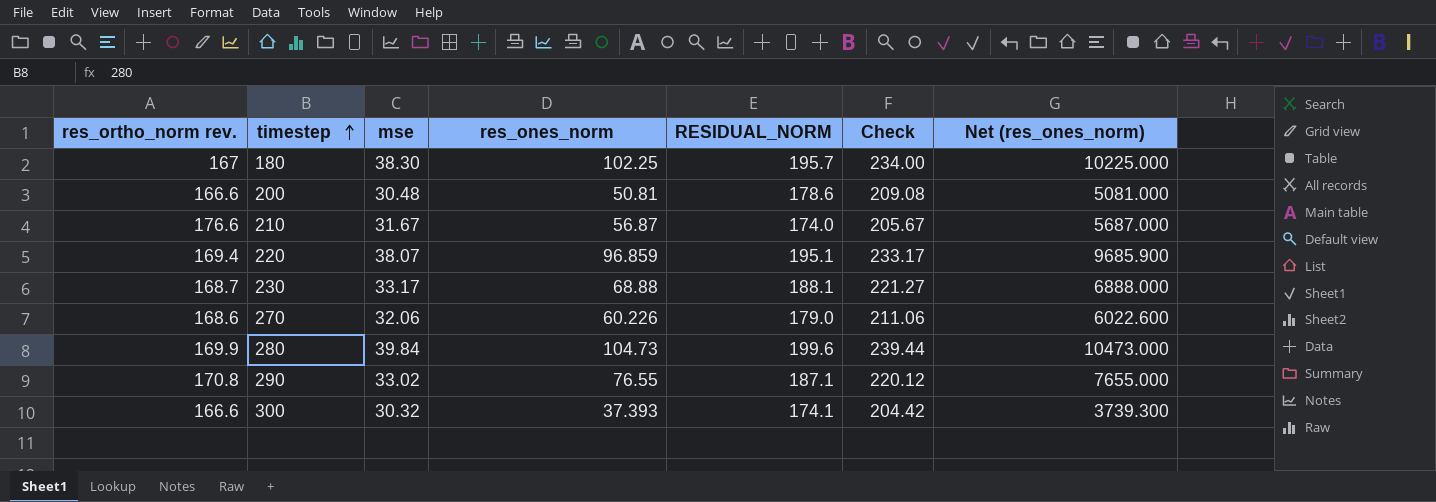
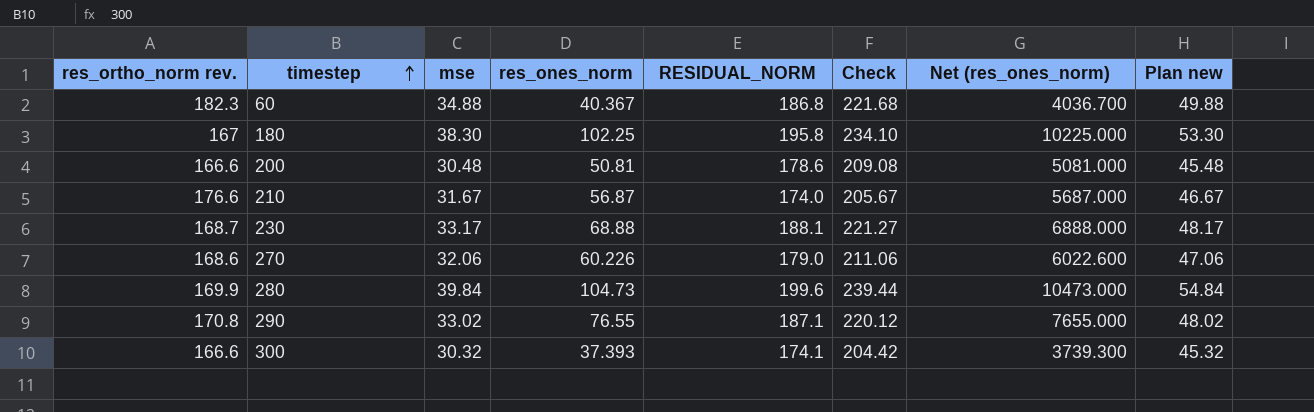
column Plan new | formula: none -> [mse] + 15
row 220: 169.4 | 38.07 | 96.859 | 195.1 | 233.17 | 9685.900 -> none
row 60: none -> 182.3 | 34.88 | 40.367 | 186.8 | 221.68 | 4036.700 | 49.88
180 | RESIDUAL_NORM: 195.7 -> 195.8
180 | Check: 234.00 -> 234.10

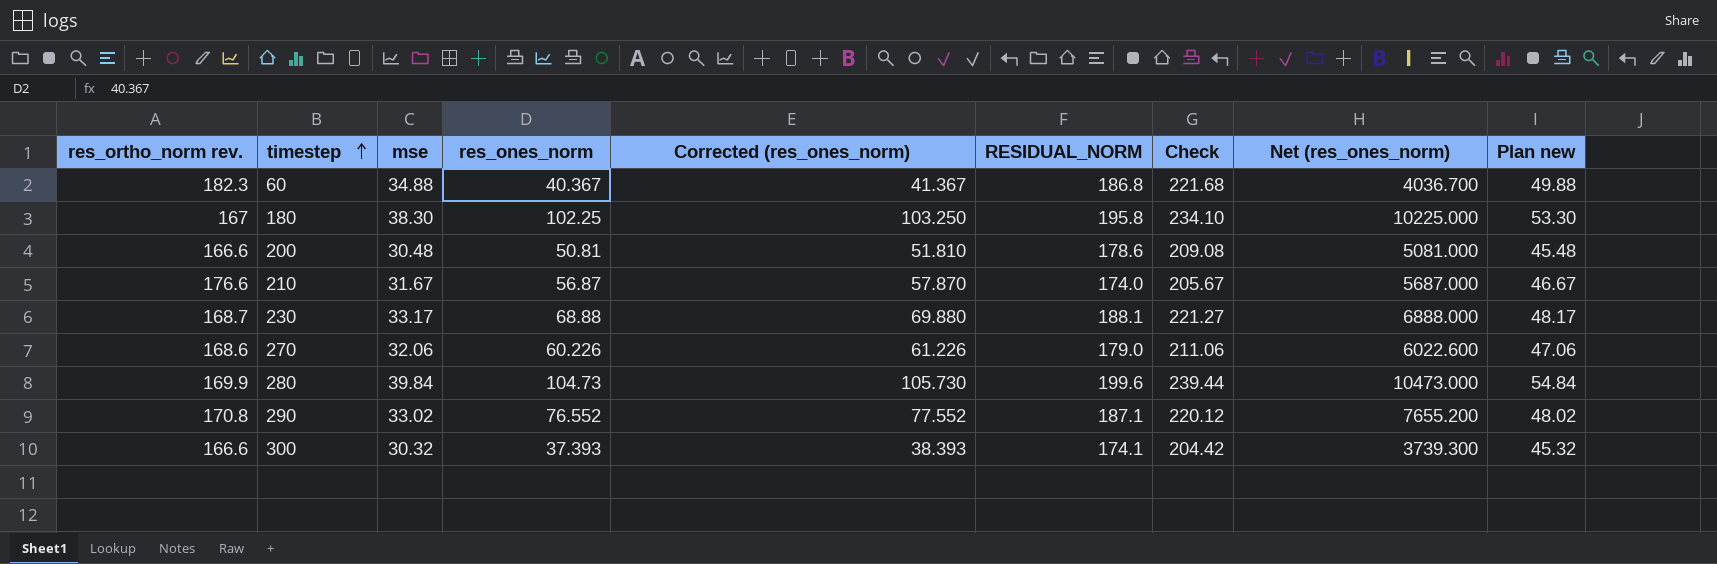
column Corrected (res_ones_norm) | formula: none -> [res_ones_norm] + 1
290 | res_ones_norm: 76.55 -> 76.552
290 | Net (res_ones_norm): 7655.000 -> 7655.200

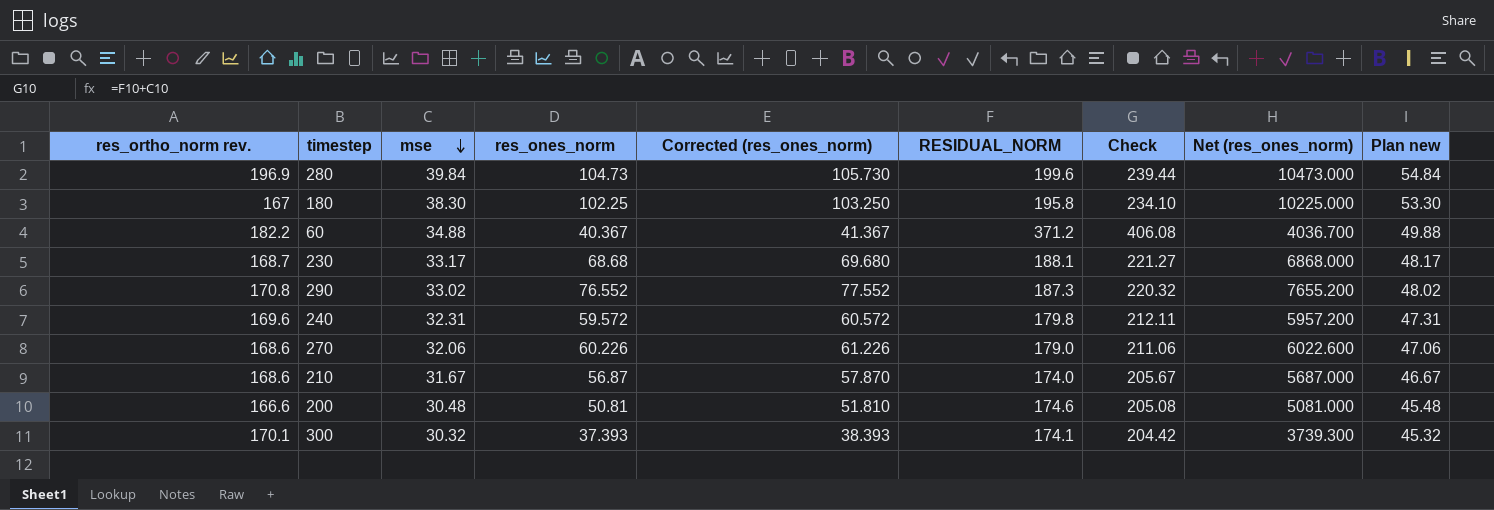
row order: timestep ascending -> mse descending
280 | res_ortho_norm rev.: 169.9 -> 196.9
60 | res_ortho_norm rev.: 182.3 -> 182.2
60 | RESIDUAL_NORM: 186.8 -> 371.2
60 | Check: 221.68 -> 406.08
230 | res_ones_norm: 68.88 -> 68.68
230 | Corrected (res_ones_norm): 69.880 -> 69.680
230 | Net (res_ones_norm): 6888.000 -> 6868.000
290 | RESIDUAL_NORM: 187.1 -> 187.3
290 | Check: 220.12 -> 220.32
row 240: none -> 169.6 | 32.31 | 59.572 | 60.572 | 179.8 | 212.11 | 5957.200 | 47.31
210 | res_ortho_norm rev.: 176.6 -> 168.6
200 | RESIDUAL_NORM: 178.6 -> 174.6
200 | Check: 209.08 -> 205.08
300 | res_ortho_norm rev.: 166.6 -> 170.1

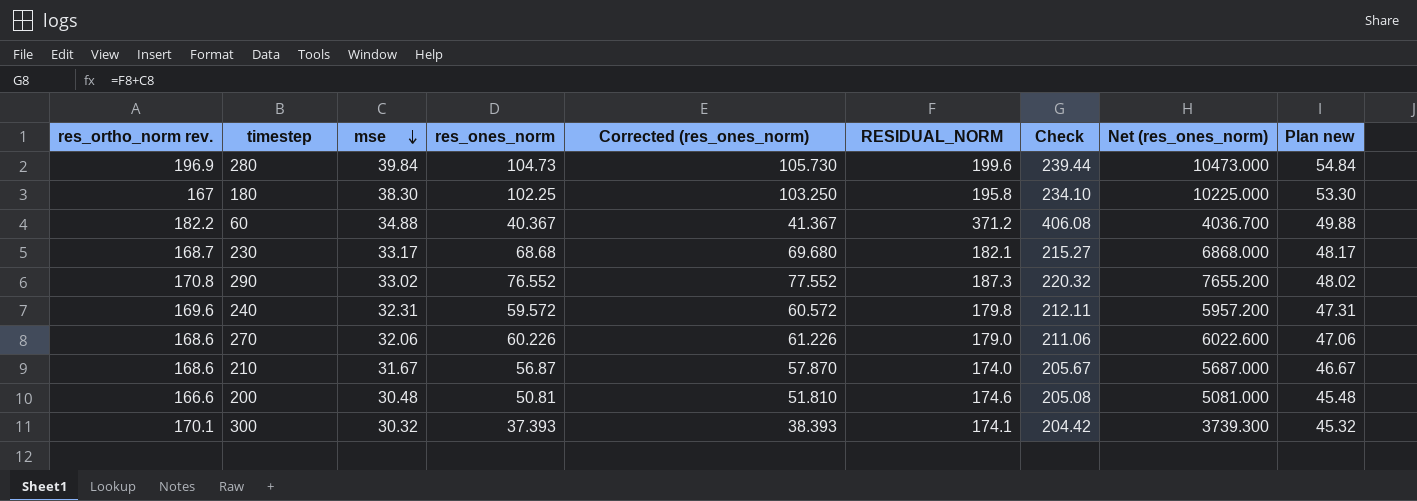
230 | RESIDUAL_NORM: 188.1 -> 182.1
230 | Check: 221.27 -> 215.27

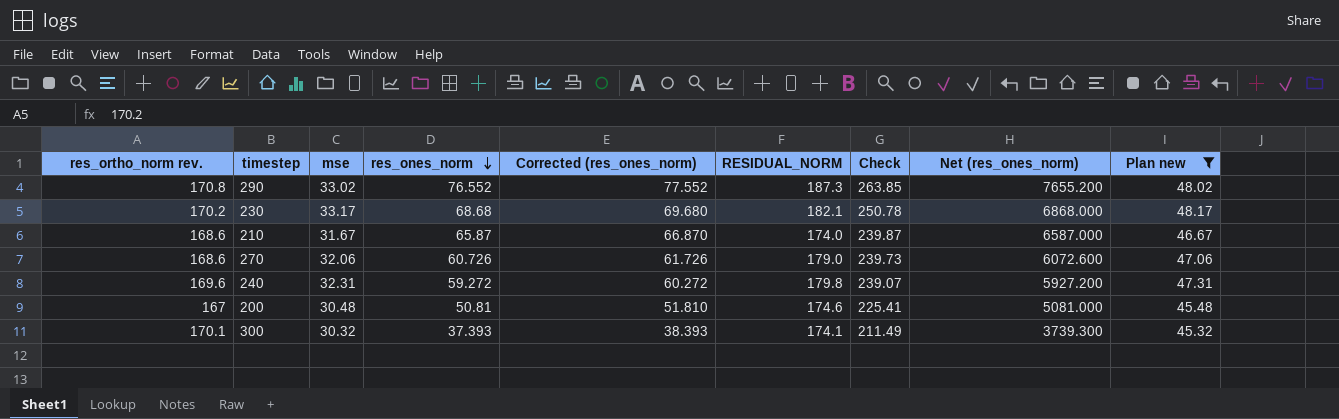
filter: none -> Plan new <= 48.17
row order: mse descending -> res_ones_norm descending
column Check | formula: [mse] + [RESIDUAL_NORM] -> [res_ones_norm] + [RESIDUAL_NORM]
230 | res_ortho_norm rev.: 168.7 -> 170.2
210 | res_ones_norm: 56.87 -> 65.87
210 | Corrected (res_ones_norm): 57.870 -> 66.870
210 | Net (res_ones_norm): 5687.000 -> 6587.000
270 | res_ones_norm: 60.226 -> 60.726
270 | Corrected (res_ones_norm): 61.226 -> 61.726
270 | Net (res_ones_norm): 6022.600 -> 6072.600
240 | res_ones_norm: 59.572 -> 59.272
240 | Corrected (res_ones_norm): 60.572 -> 60.272
240 | Net (res_ones_norm): 5957.200 -> 5927.200
200 | res_ortho_norm rev.: 166.6 -> 167

